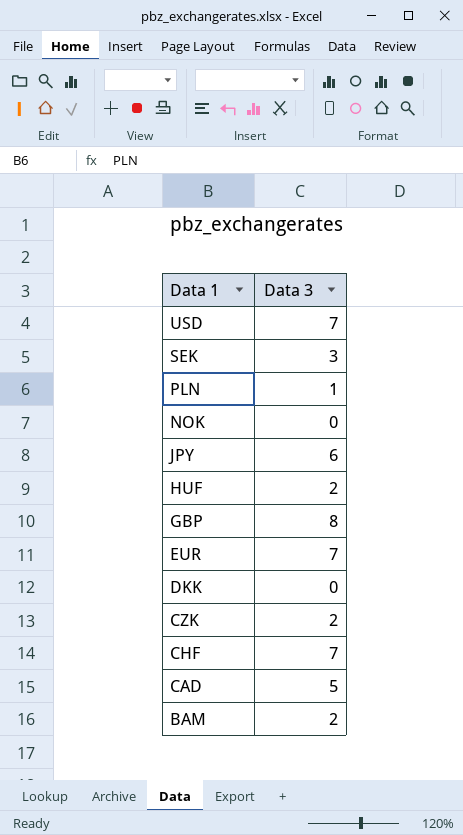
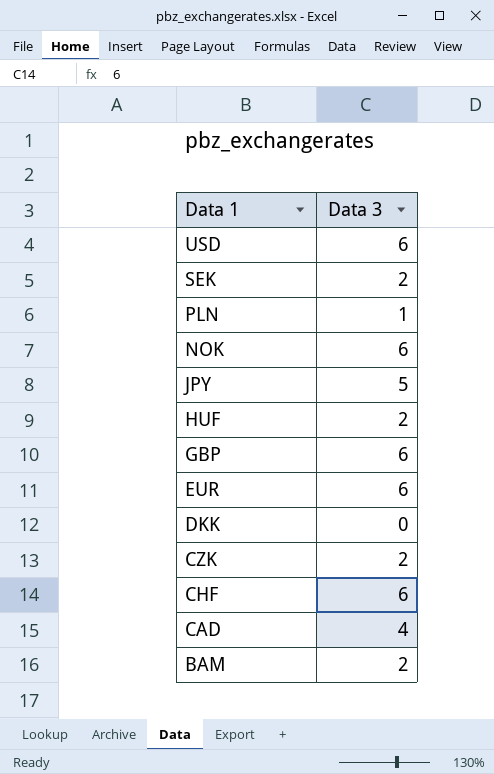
USD | Data 3: 7 -> 6
SEK | Data 3: 3 -> 2
NOK | Data 3: 0 -> 6
JPY | Data 3: 6 -> 5
GBP | Data 3: 8 -> 6
EUR | Data 3: 7 -> 6
CHF | Data 3: 7 -> 6
CAD | Data 3: 5 -> 4

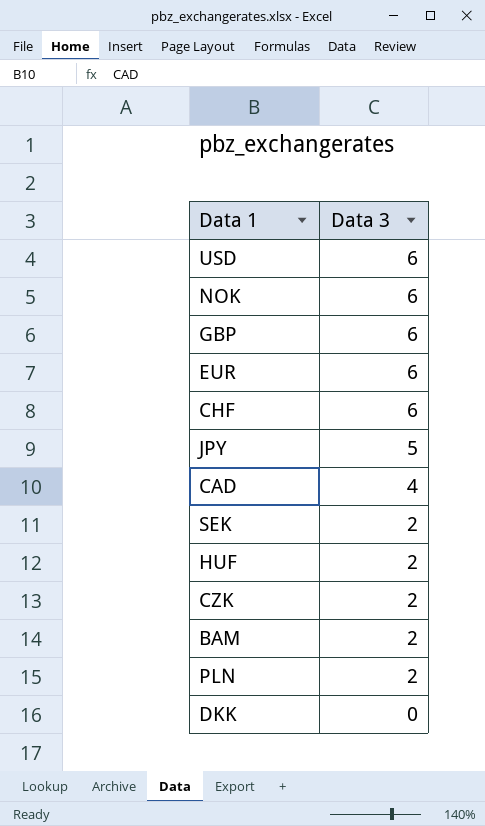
row order: Data 1 descending -> Data 3 descending
PLN | Data 3: 1 -> 2

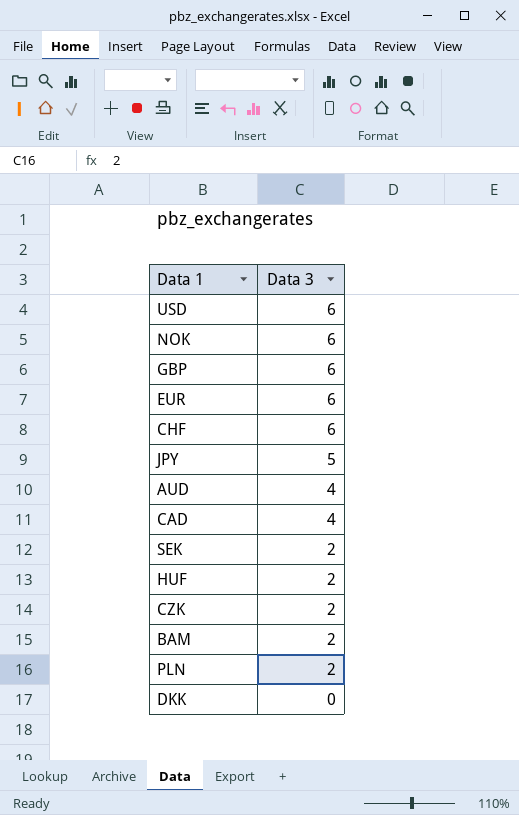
row AUD: none -> 4

